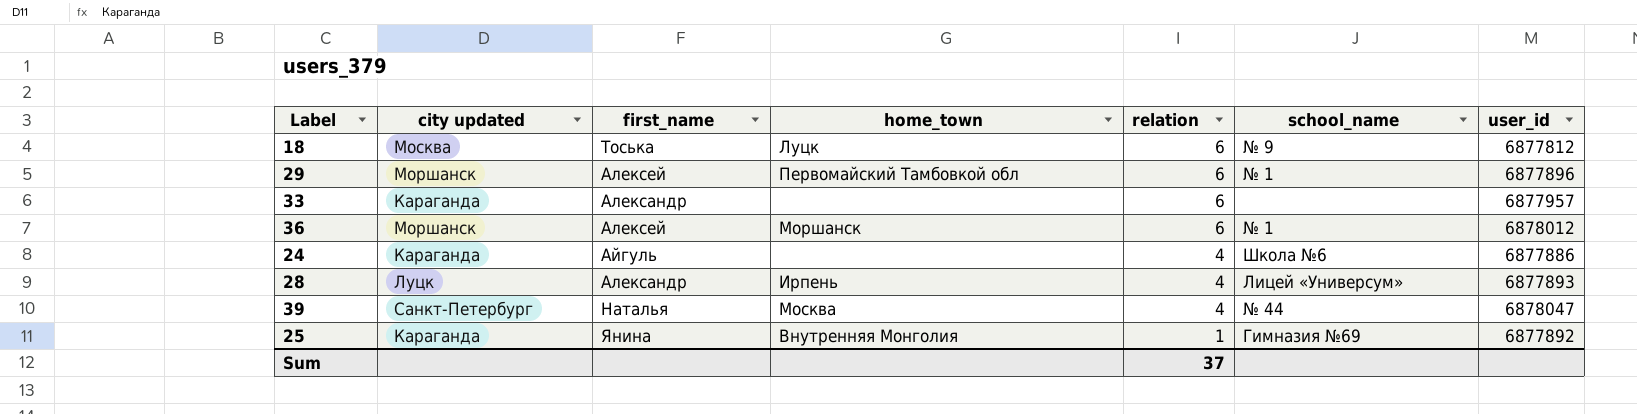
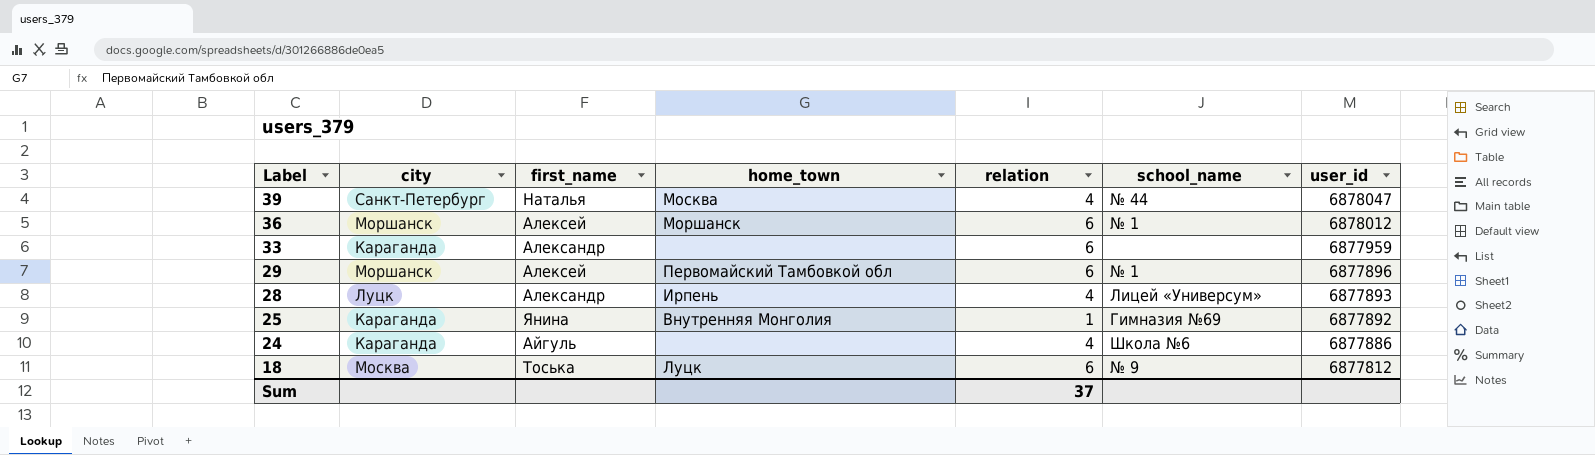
row order: relation descending -> Label descending
column name: city updated -> city
33 | user_id: 6877957 -> 6877959

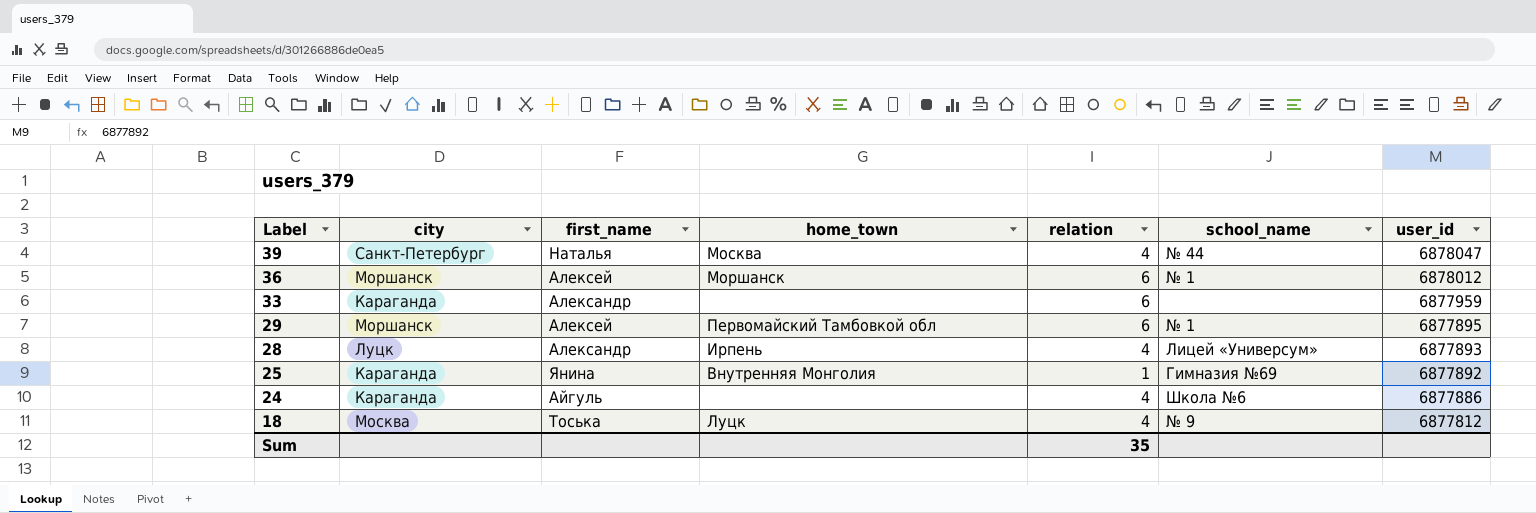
29 | user_id: 6877896 -> 6877895
18 | relation: 6 -> 4
Sum | relation: 37 -> 35

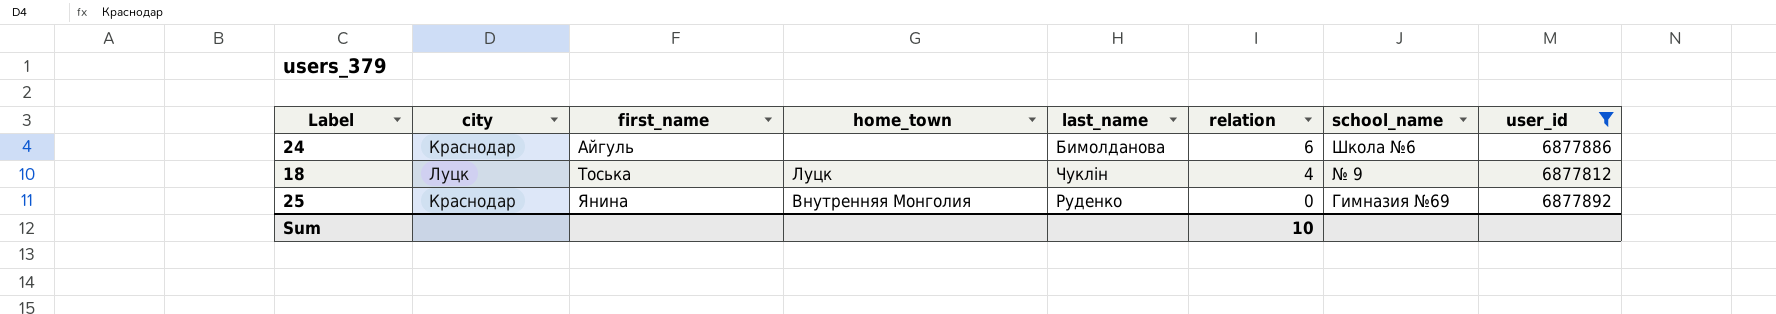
filter: none -> user_id <= 6877892
row order: Label descending -> first_name ascending
column last_name | position: none -> 5
24 | city: Караганда -> Краснодар
24 | relation: 4 -> 6
18 | city: Москва -> Луцк
25 | city: Караганда -> Краснодар
25 | relation: 1 -> 0
Sum | relation: 35 -> 10

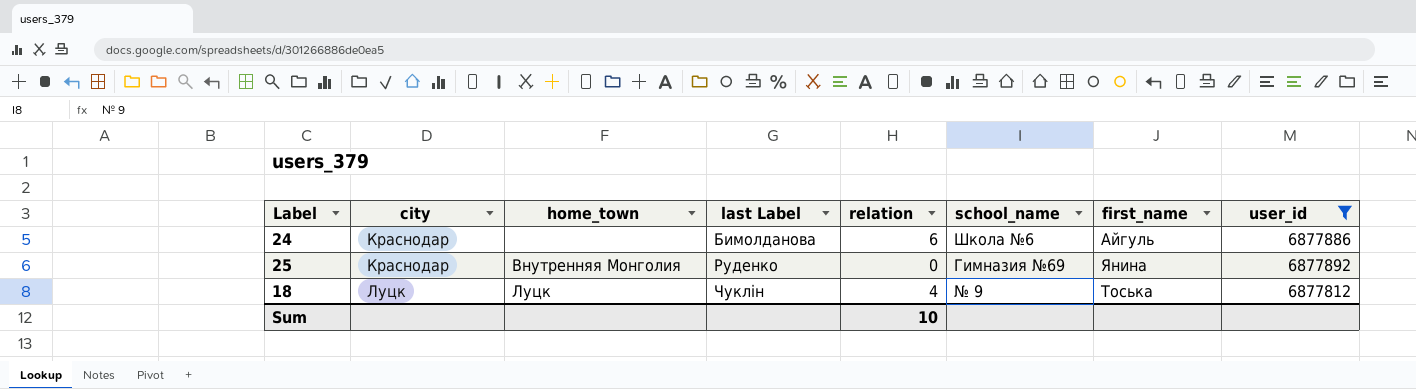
row order: first_name ascending -> city ascending
column name: last_name -> last Label
column first_name | position: 3 -> 7

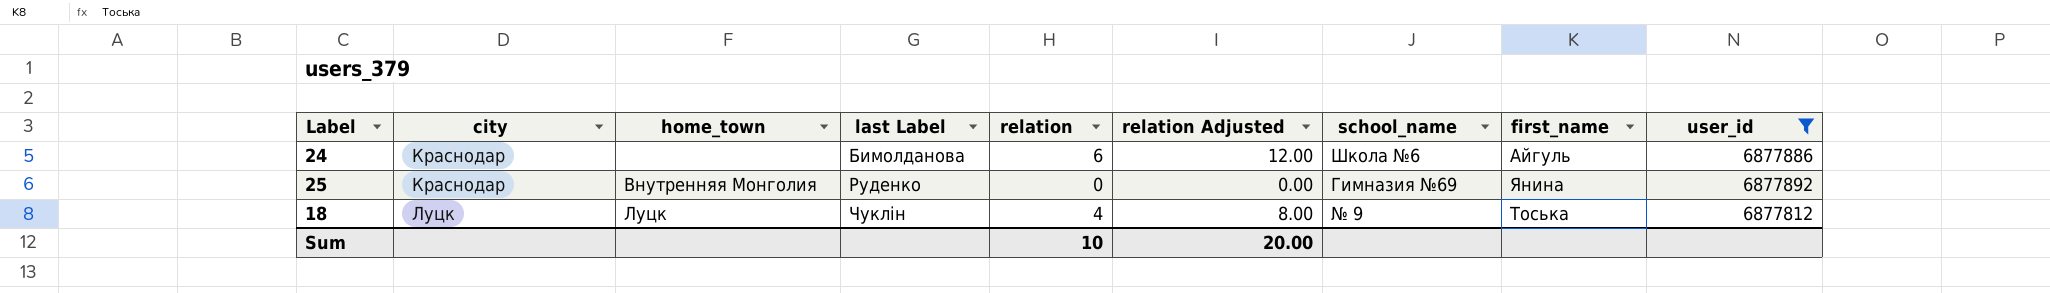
column relation Adjusted | formula: none -> [relation] * 2

